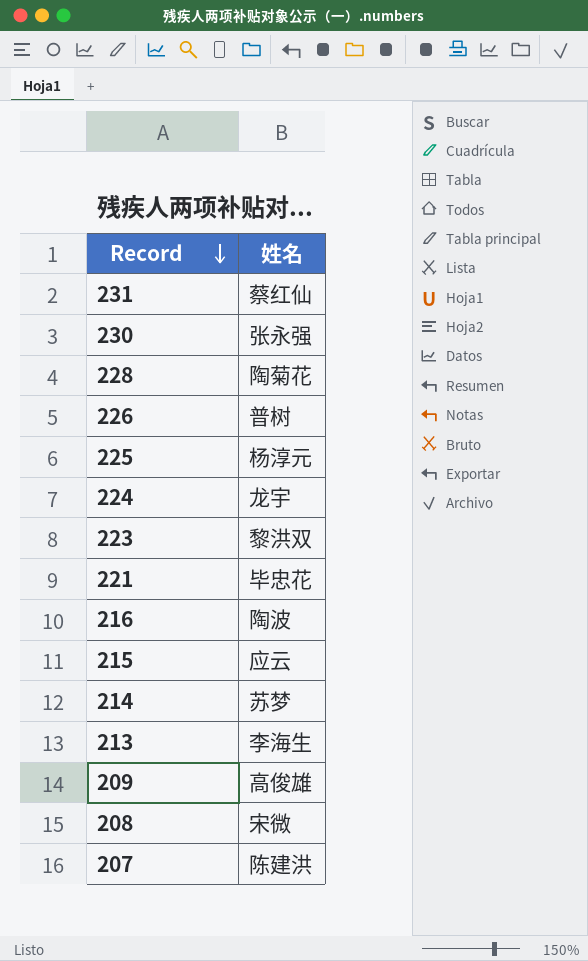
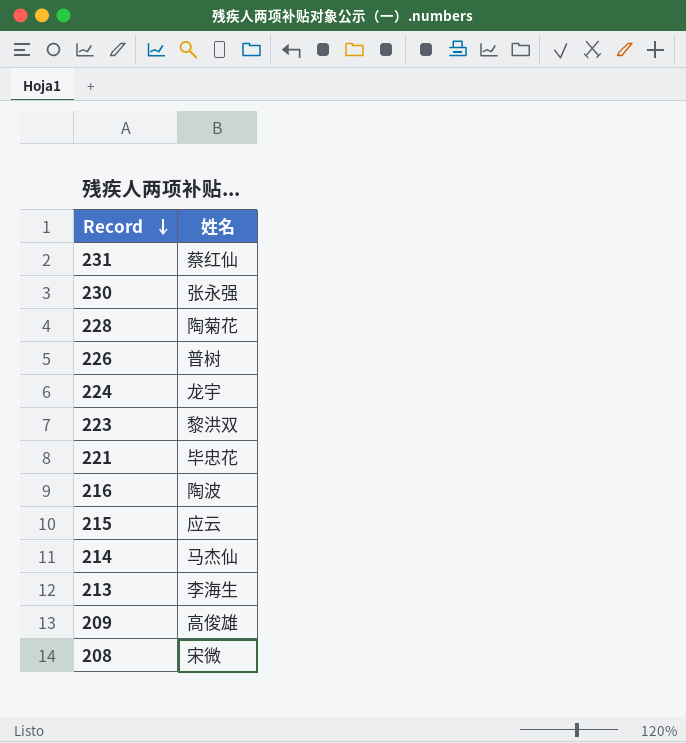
row 225: 杨淳元 -> none
row 207: 陈建洪 -> none
214 | 姓名: 苏梦 -> 马杰仙

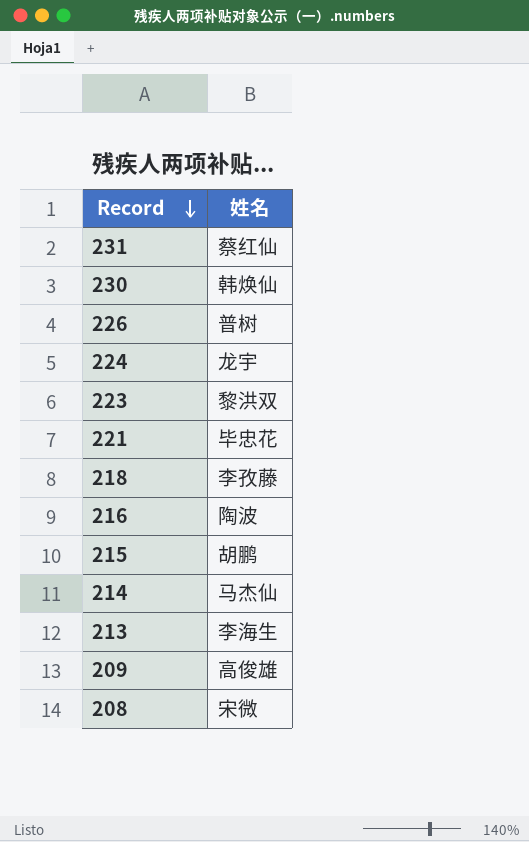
row 228: 陶菊花 -> none
230 | 姓名: 张永强 -> 韩焕仙
row 218: none -> 李孜藤
215 | 姓名: 应云 -> 胡鹏

